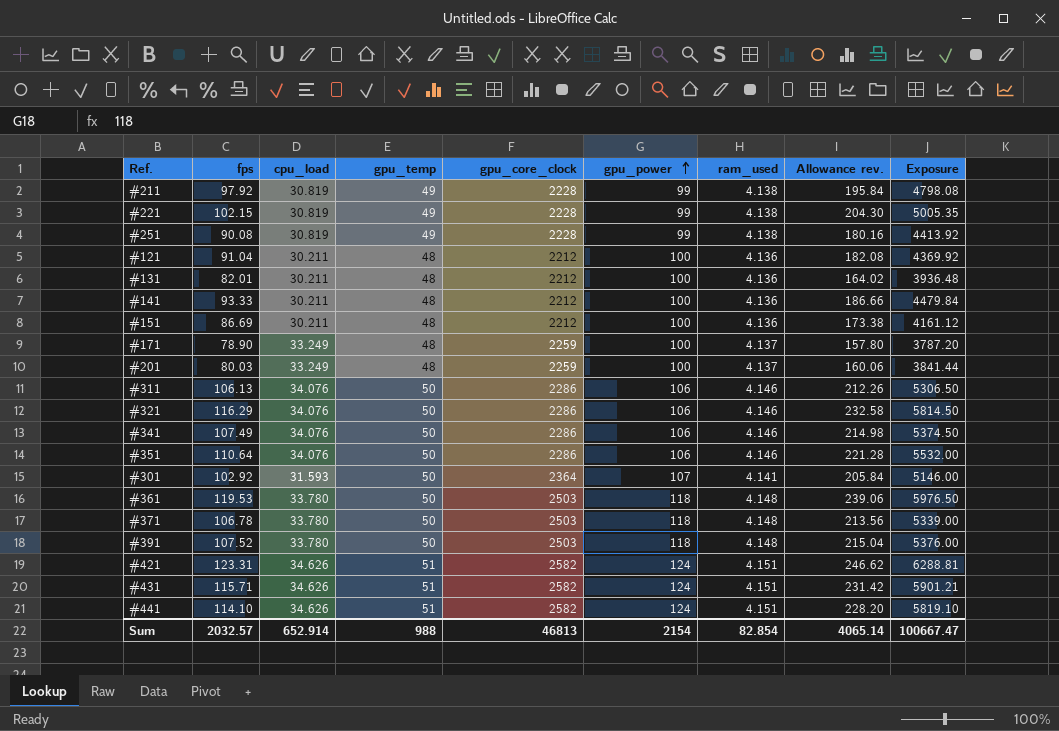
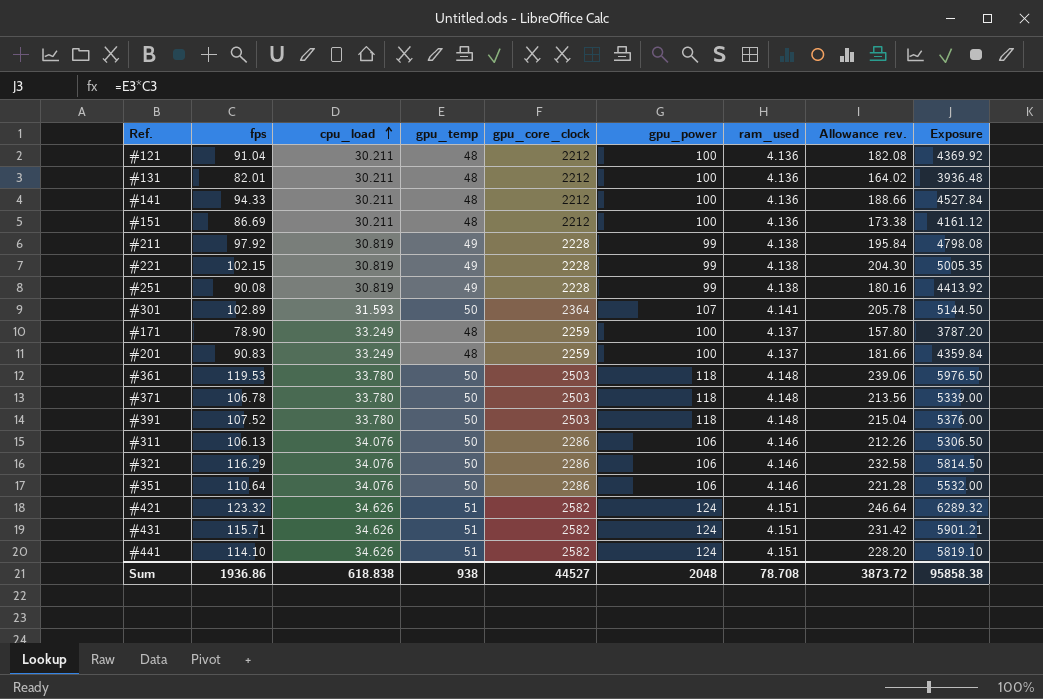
row order: gpu_power ascending -> cpu_load ascending
row #341: 107.49 | 34.076 | 50 | 2286 | 106 | 4.146 | 214.98 | 5374.50 -> none
#141 | fps: 93.33 -> 94.33
#141 | Allowance rev.: 186.66 -> 188.66
#141 | Exposure: 4479.84 -> 4527.84
#301 | fps: 102.92 -> 102.89
#301 | Allowance rev.: 205.84 -> 205.78
#301 | Exposure: 5146.00 -> 5144.50
#201 | fps: 80.03 -> 90.83
#201 | Allowance rev.: 160.06 -> 181.66
#201 | Exposure: 3841.44 -> 4359.84
#421 | fps: 123.31 -> 123.32
#421 | Allowance rev.: 246.62 -> 246.64
#421 | Exposure: 6288.81 -> 6289.32
Sum | fps: 2032.57 -> 1936.86
Sum | cpu_load: 652.914 -> 618.838
Sum | gpu_temp: 988 -> 938
Sum | gpu_core_clock: 46813 -> 44527
Sum | gpu_power: 2154 -> 2048
Sum | ram_used: 82.854 -> 78.708
Sum | Allowance rev.: 4065.14 -> 3873.72
Sum | Exposure: 100667.47 -> 95858.38

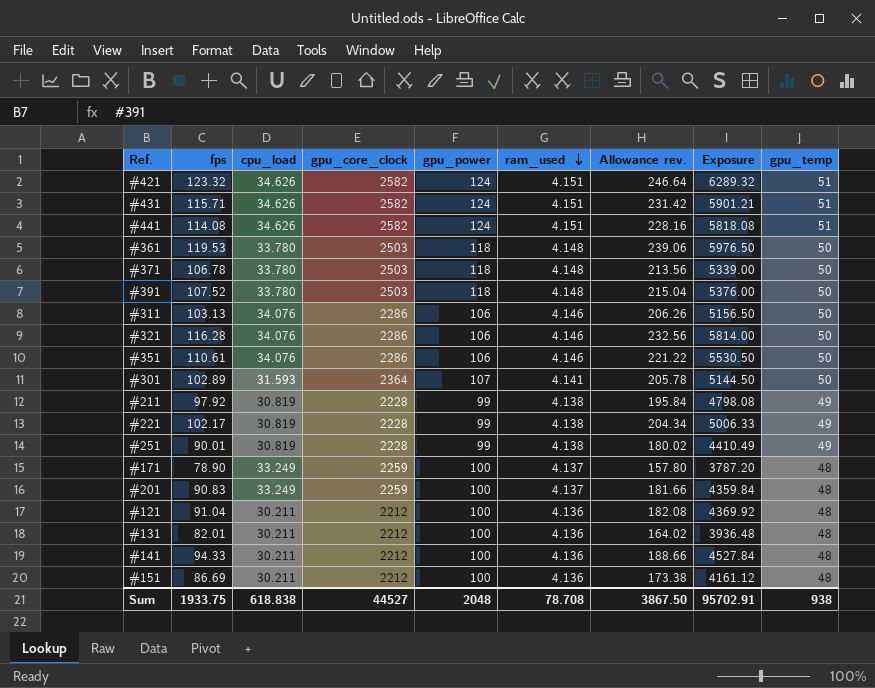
row order: cpu_load ascending -> ram_used descending
column gpu_temp | position: 4 -> 9
#441 | fps: 114.10 -> 114.08
#441 | Allowance rev.: 228.20 -> 228.16
#441 | Exposure: 5819.10 -> 5818.08
#311 | fps: 106.13 -> 103.13
#311 | Allowance rev.: 212.26 -> 206.26
#311 | Exposure: 5306.50 -> 5156.50
#321 | fps: 116.29 -> 116.28
#321 | Allowance rev.: 232.58 -> 232.56
#321 | Exposure: 5814.50 -> 5814.00
#351 | fps: 110.64 -> 110.61
#351 | Allowance rev.: 221.28 -> 221.22
#351 | Exposure: 5532.00 -> 5530.50
#221 | fps: 102.15 -> 102.17
#221 | Allowance rev.: 204.30 -> 204.34
#221 | Exposure: 5005.35 -> 5006.33
#251 | fps: 90.08 -> 90.01
#251 | Allowance rev.: 180.16 -> 180.02
#251 | Exposure: 4413.92 -> 4410.49
Sum | fps: 1936.86 -> 1933.75
Sum | Allowance rev.: 3873.72 -> 3867.50
Sum | Exposure: 95858.38 -> 95702.91

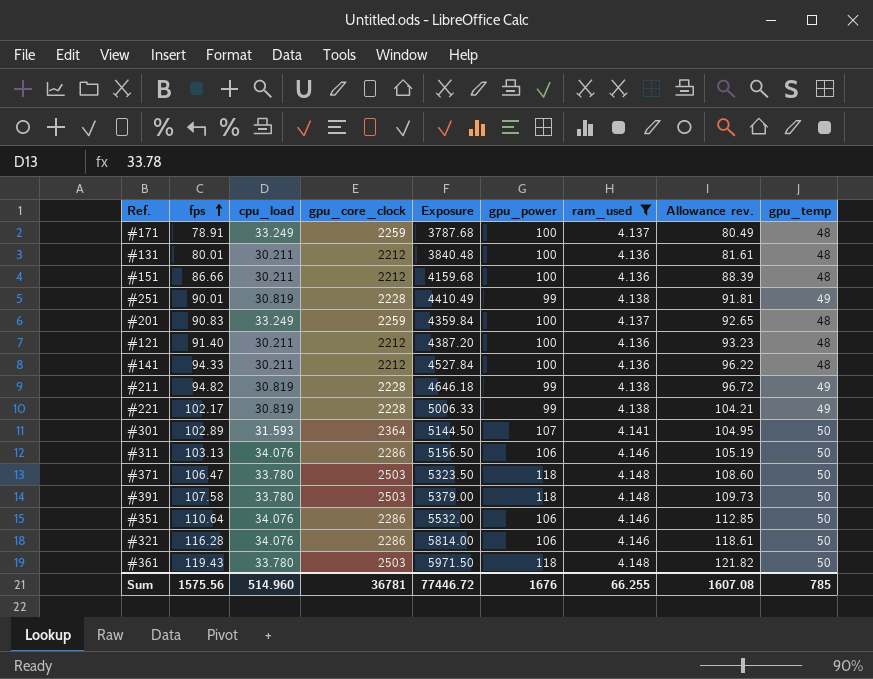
filter: none -> ram_used != 4.151
row order: ram_used descending -> fps ascending
column Exposure | position: 8 -> 5
column Allowance rev. | formula: [fps] * 2 -> [fps] * 1.02
#171 | fps: 78.90 -> 78.91
#171 | Exposure: 3787.20 -> 3787.68
#131 | fps: 82.01 -> 80.01
#131 | Exposure: 3936.48 -> 3840.48
#151 | fps: 86.69 -> 86.66
#151 | Exposure: 4161.12 -> 4159.68
#121 | fps: 91.04 -> 91.40
#121 | Exposure: 4369.92 -> 4387.20
#211 | fps: 97.92 -> 94.82
#211 | Exposure: 4798.08 -> 4646.18
#371 | fps: 106.78 -> 106.47
#371 | Exposure: 5339.00 -> 5323.50
#391 | fps: 107.52 -> 107.58
#391 | Exposure: 5376.00 -> 5379.00
#351 | fps: 110.61 -> 110.64
#351 | Exposure: 5530.50 -> 5532.00
#361 | fps: 119.53 -> 119.43
#361 | Exposure: 5976.50 -> 5971.50
Sum | fps: 1933.75 -> 1575.56
Sum | cpu_load: 618.838 -> 514.960
Sum | gpu_core_clock: 44527 -> 36781
Sum | Exposure: 95702.91 -> 77446.72
Sum | gpu_power: 2048 -> 1676
Sum | ram_used: 78.708 -> 66.255
Sum | Allowance rev.: 3867.50 -> 1607.08
Sum | gpu_temp: 938 -> 785

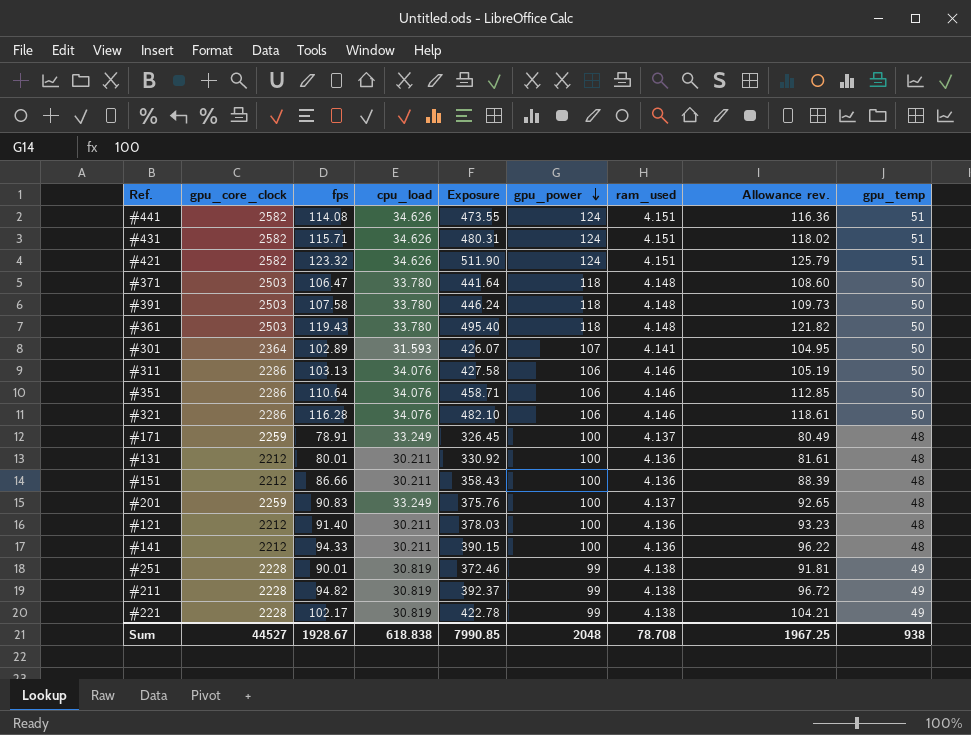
filter: ram_used != 4.151 -> none
row order: fps ascending -> gpu_power descending
column gpu_core_clock | position: 4 -> 2
column Exposure | formula: [fps] * [gpu_temp] -> [fps] * [ram_used]
Sum | gpu_core_clock: 36781 -> 44527
Sum | fps: 1575.56 -> 1928.67
Sum | cpu_load: 514.960 -> 618.838
Sum | Exposure: 77446.72 -> 7990.85
Sum | gpu_power: 1676 -> 2048
Sum | ram_used: 66.255 -> 78.708
Sum | Allowance rev.: 1607.08 -> 1967.25
Sum | gpu_temp: 785 -> 938

